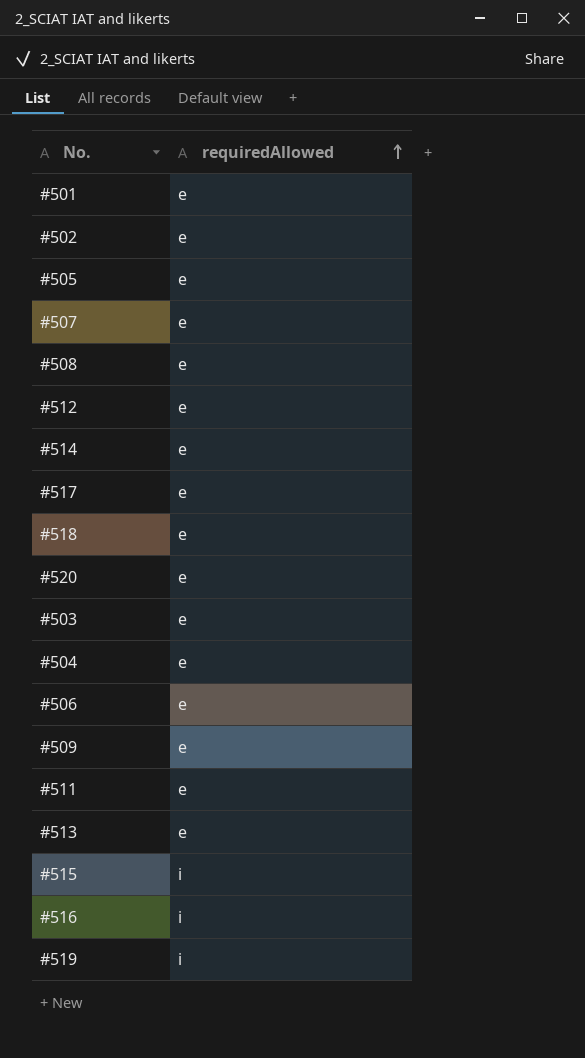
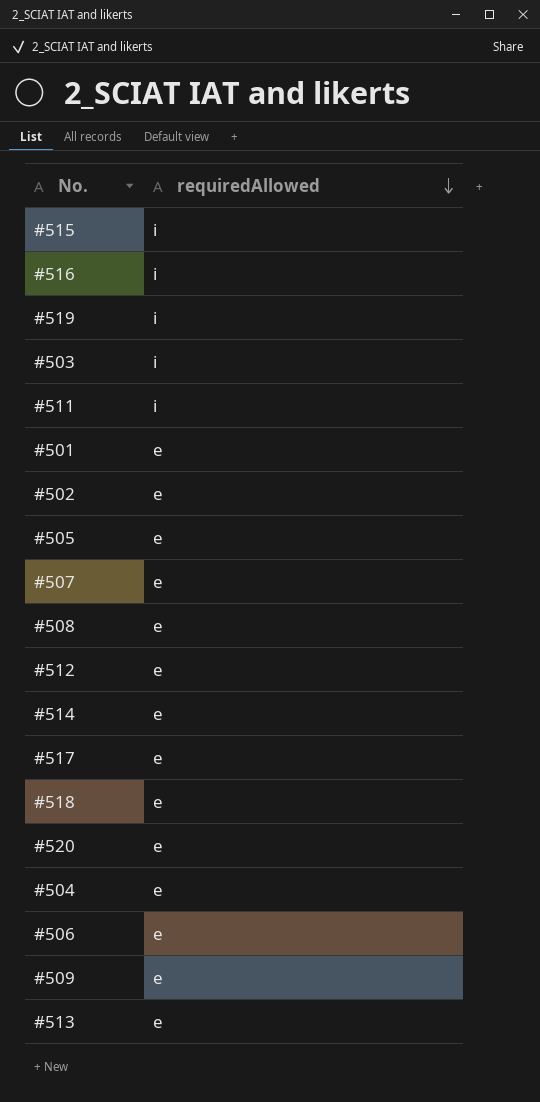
row order: requiredAllowed ascending -> requiredAllowed descending
#503 | requiredAllowed: e -> i
#511 | requiredAllowed: e -> i

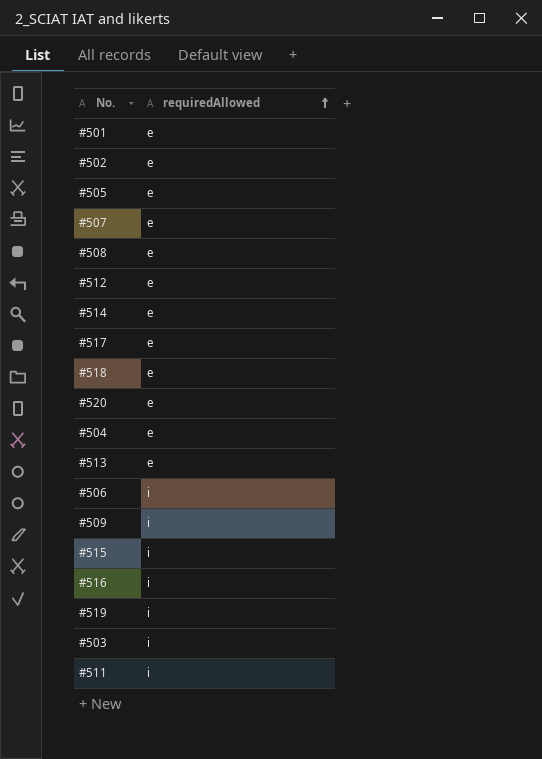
row order: requiredAllowed descending -> requiredAllowed ascending
#506 | requiredAllowed: e -> i
#509 | requiredAllowed: e -> i

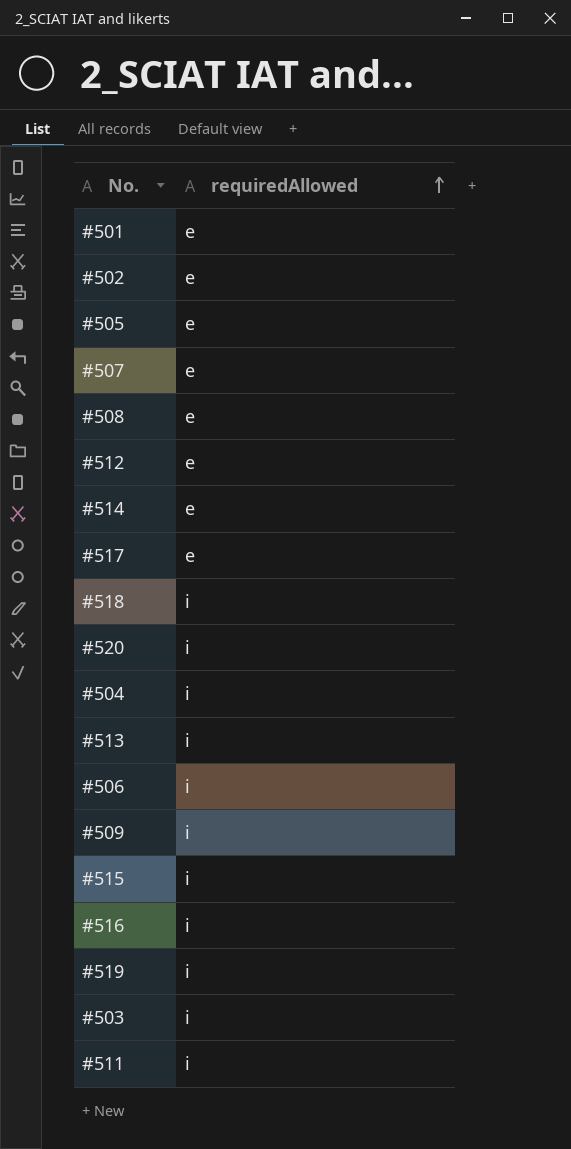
#518 | requiredAllowed: e -> i
#520 | requiredAllowed: e -> i
#504 | requiredAllowed: e -> i
#513 | requiredAllowed: e -> i

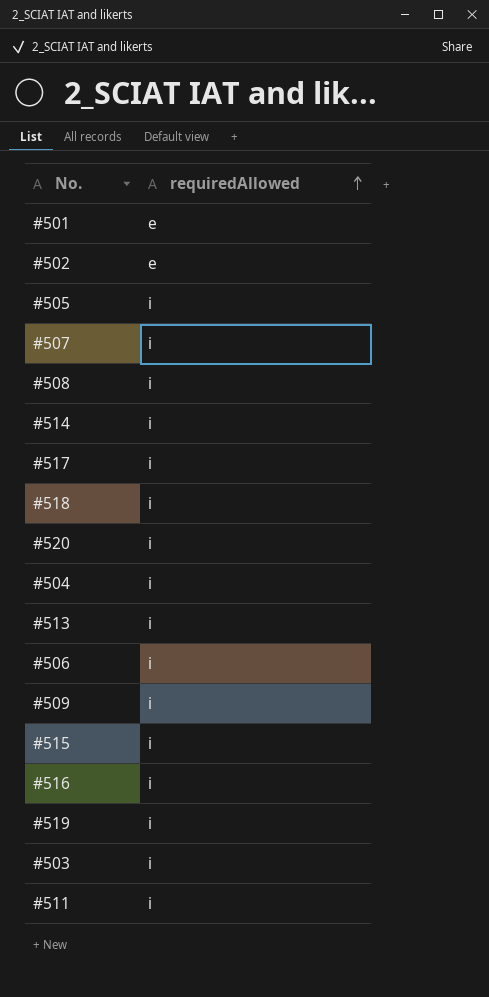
row #512: e -> none
#505 | requiredAllowed: e -> i
#507 | requiredAllowed: e -> i
#508 | requiredAllowed: e -> i
#514 | requiredAllowed: e -> i
#517 | requiredAllowed: e -> i

